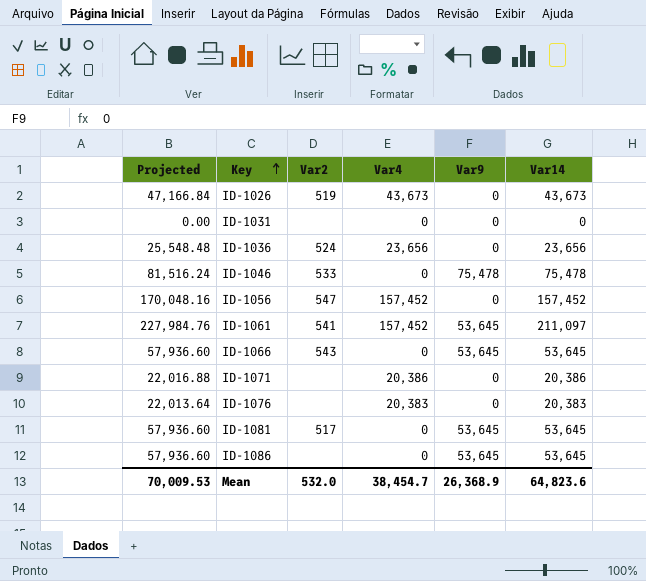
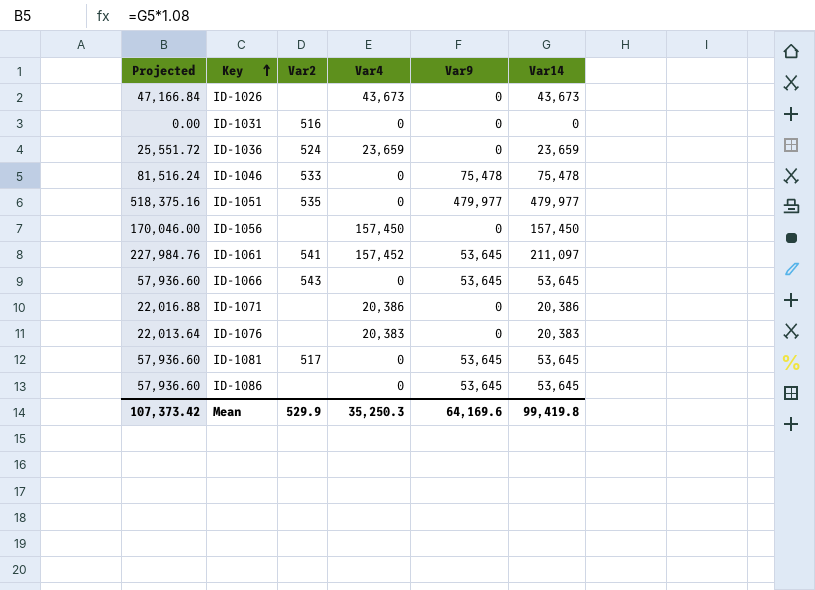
ID-1026 | Var2: 519 -> none
ID-1031 | Var2: none -> 516
ID-1036 | Projected: 25,548.48 -> 25,551.72
ID-1036 | Var4: 23,656 -> 23,659
ID-1036 | Var14: 23,656 -> 23,659
row ID-1051: none -> 518,375.16 | 535 | 0 | 479,977 | 479,977
ID-1056 | Projected: 170,048.16 -> 170,046.00
ID-1056 | Var2: 547 -> none
ID-1056 | Var4: 157,452 -> 157,450
ID-1056 | Var14: 157,452 -> 157,450
Mean | Projected: 70,009.53 -> 107,373.42
Mean | Var2: 532.0 -> 529.9
Mean | Var4: 38,454.7 -> 35,250.3
Mean | Var9: 26,368.9 -> 64,169.6
Mean | Var14: 64,823.6 -> 99,419.8

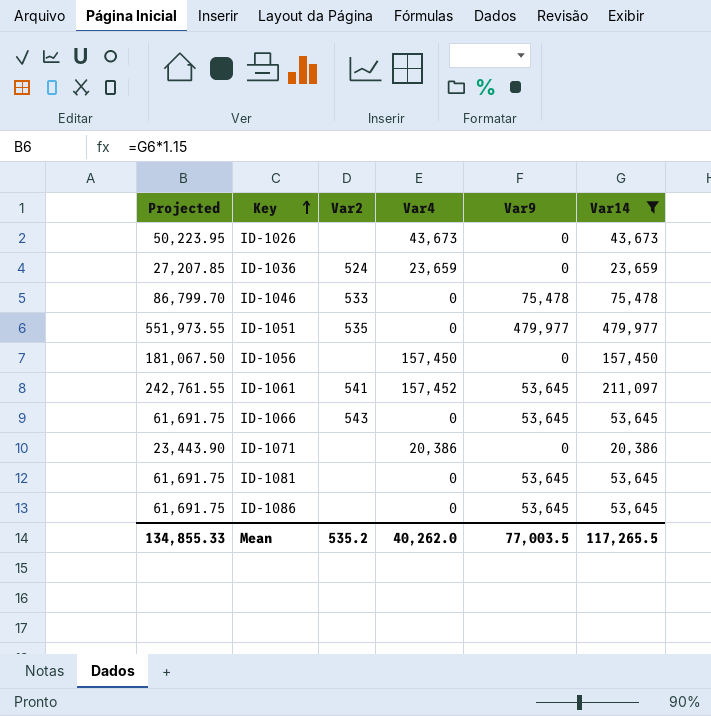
filter: none -> Var14 >= 20,386
column Projected | formula: [Var14] * 1.08 -> [Var14] * 1.15
ID-1081 | Var2: 517 -> none
Mean | Projected: 107,373.42 -> 134,855.33
Mean | Var2: 529.9 -> 535.2
Mean | Var4: 35,250.3 -> 40,262.0
Mean | Var9: 64,169.6 -> 77,003.5
Mean | Var14: 99,419.8 -> 117,265.5

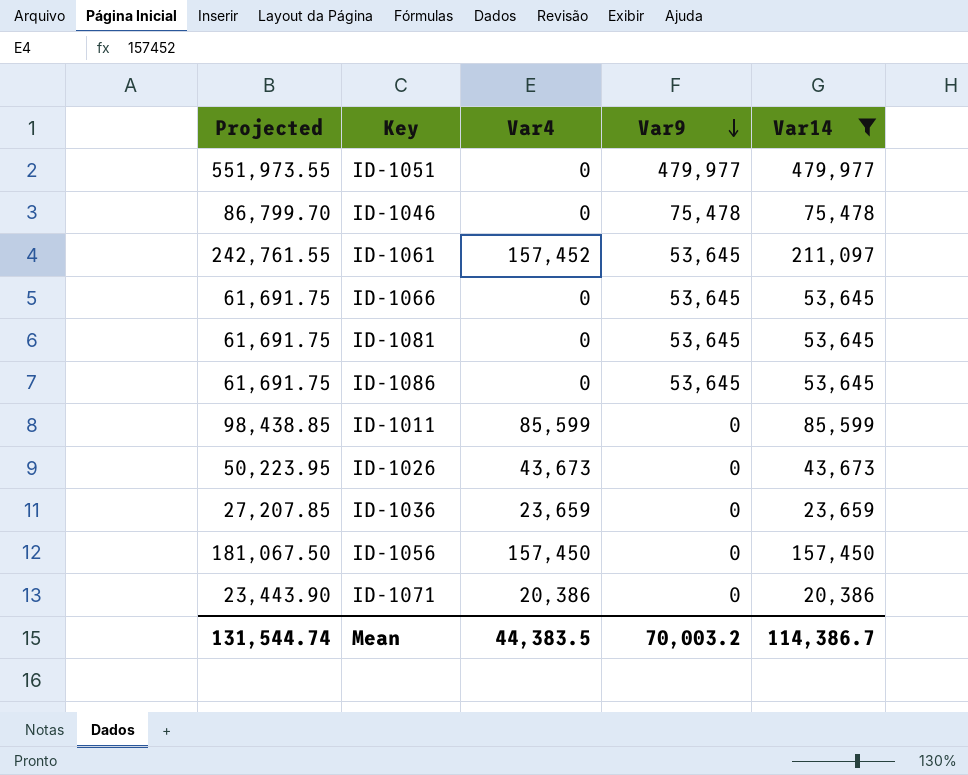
row order: Key ascending -> Var9 descending
column Var2 | position: 3 -> none
row ID-1011: none -> 98,438.85 | 85,599 | 0 | 85,599
Mean | Projected: 134,855.33 -> 131,544.74
Mean | Var4: 40,262.0 -> 44,383.5
Mean | Var9: 77,003.5 -> 70,003.2
Mean | Var14: 117,265.5 -> 114,386.7

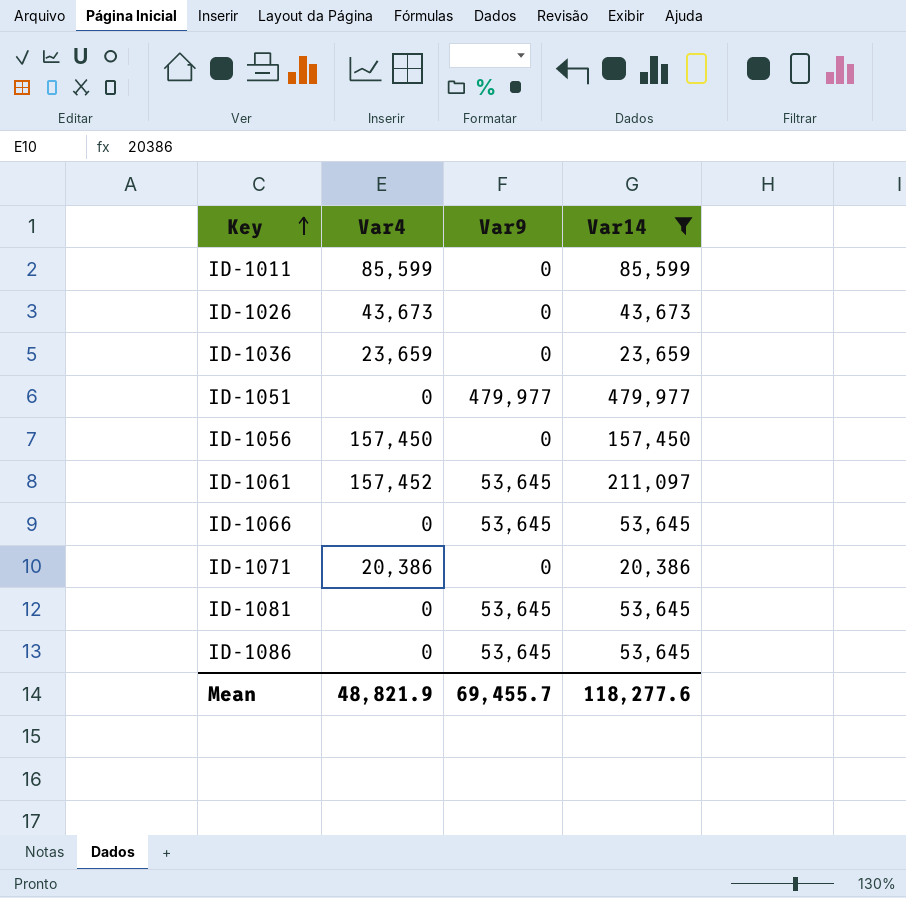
row order: Var9 descending -> Key ascending
column Projected | formula: [Var14] * 1.15 -> none
row ID-1046: 86,799.70 | 0 | 75,478 | 75,478 -> none
Mean | Var4: 44,383.5 -> 48,821.9
Mean | Var9: 70,003.2 -> 69,455.7
Mean | Var14: 114,386.7 -> 118,277.6

